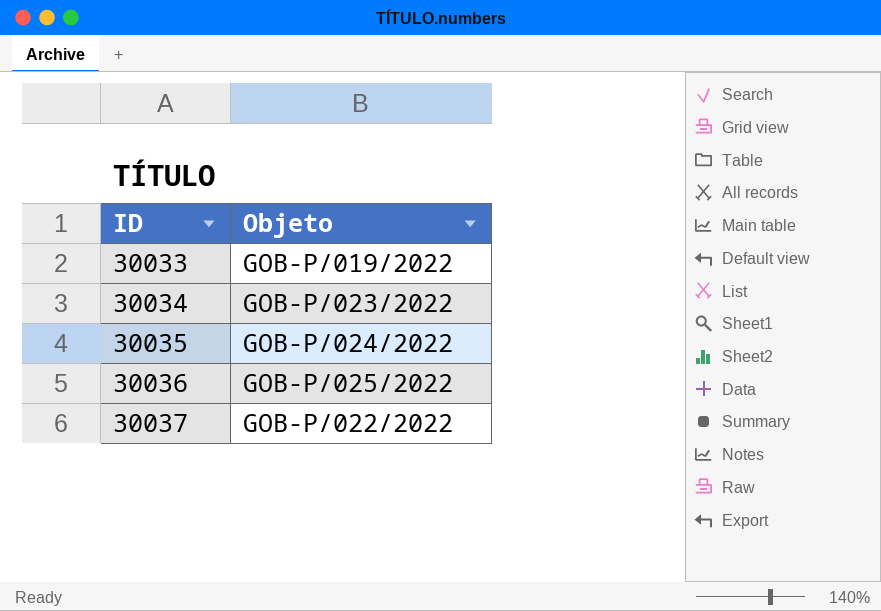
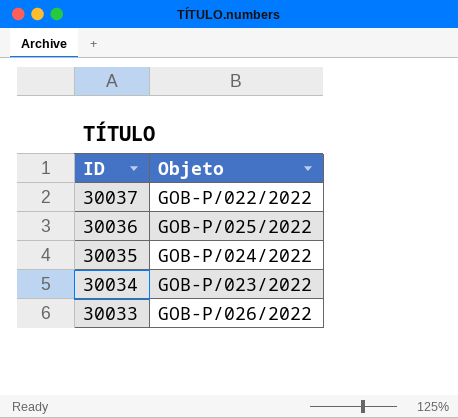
row order: ID ascending -> ID descending
30033 | Objeto: GOB-P/019/2022 -> GOB-P/026/2022

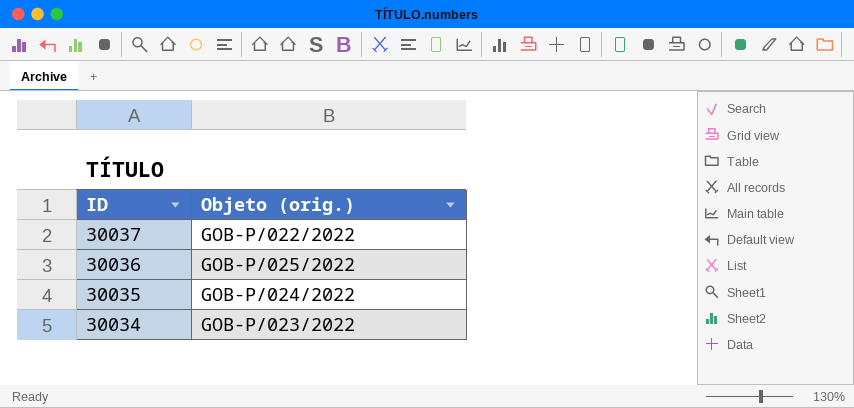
column name: Objeto -> Objeto (orig.)
row 30033: GOB-P/026/2022 -> none

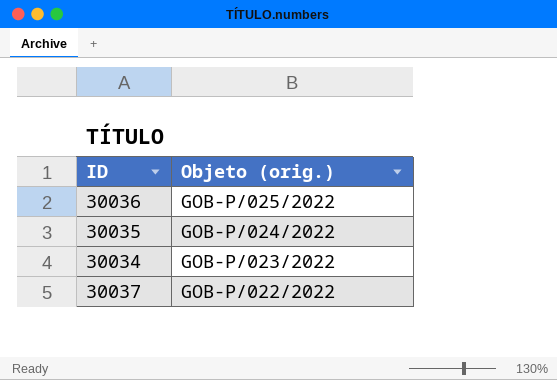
row order: ID descending -> Objeto (orig.) descending

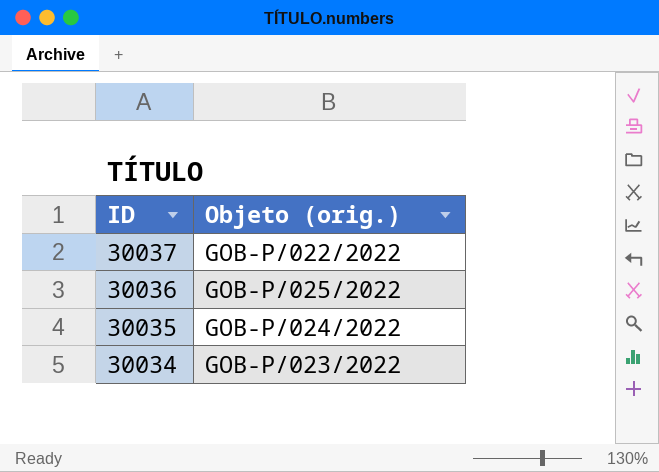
row order: Objeto (orig.) descending -> ID descending

